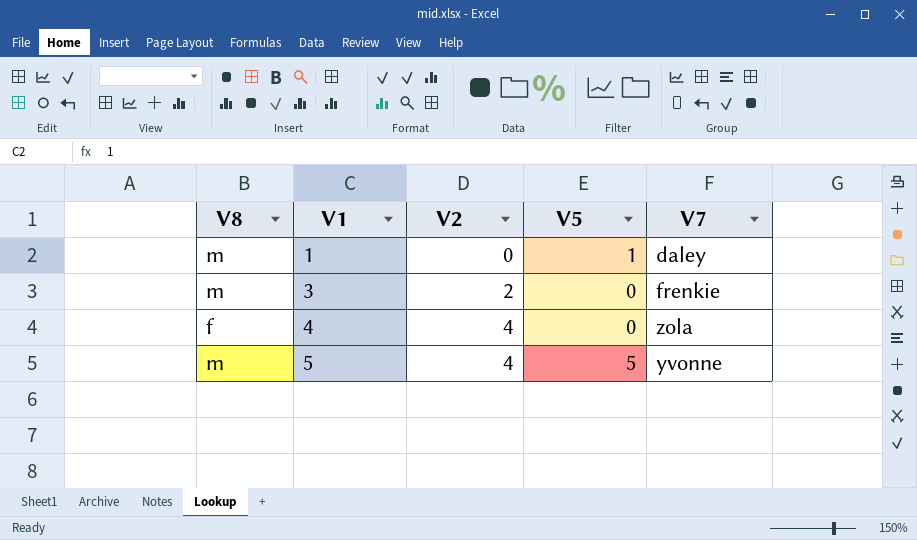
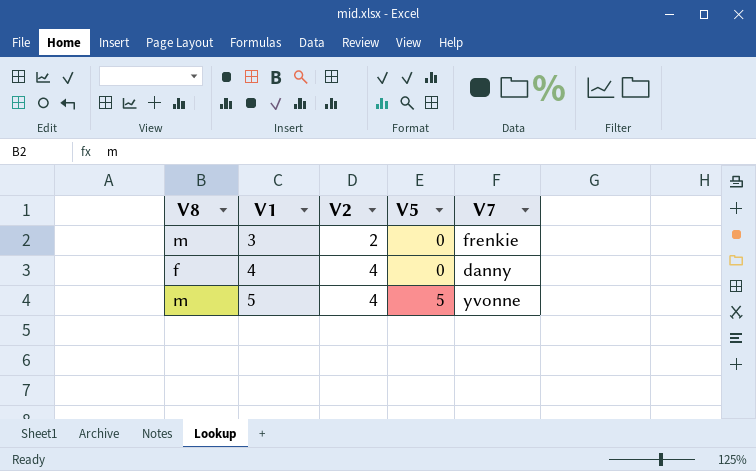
row 1: m | 0 | 1 | daley -> none
4 | V7: zola -> danny

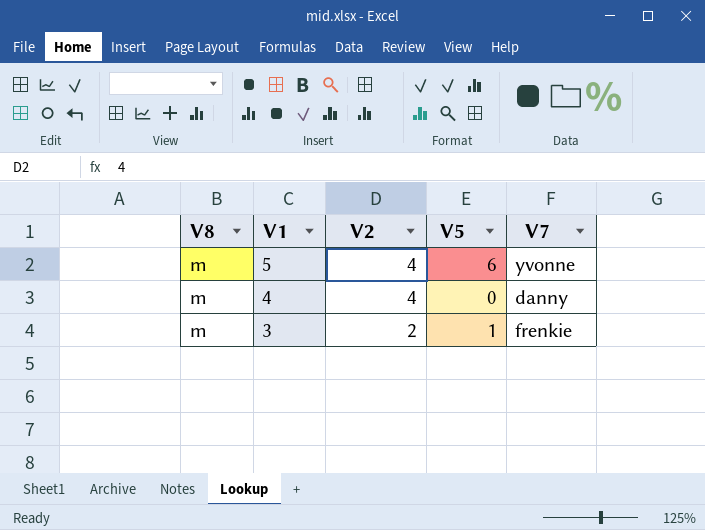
row order: V1 ascending -> V1 descending
5 | V5: 5 -> 6
4 | V8: f -> m
3 | V5: 0 -> 1

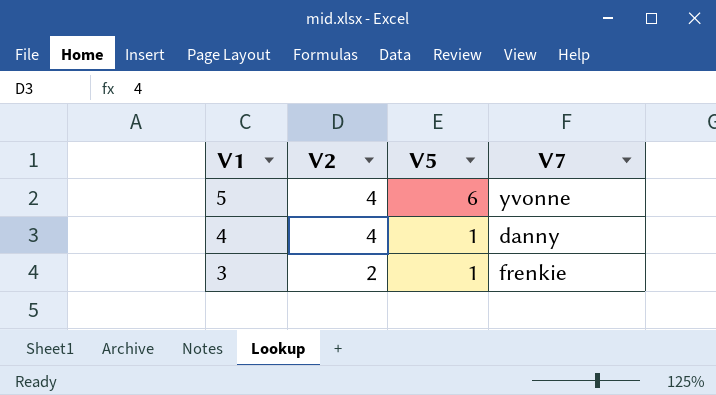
column V8 | position: 1 -> none
4 | V5: 0 -> 1

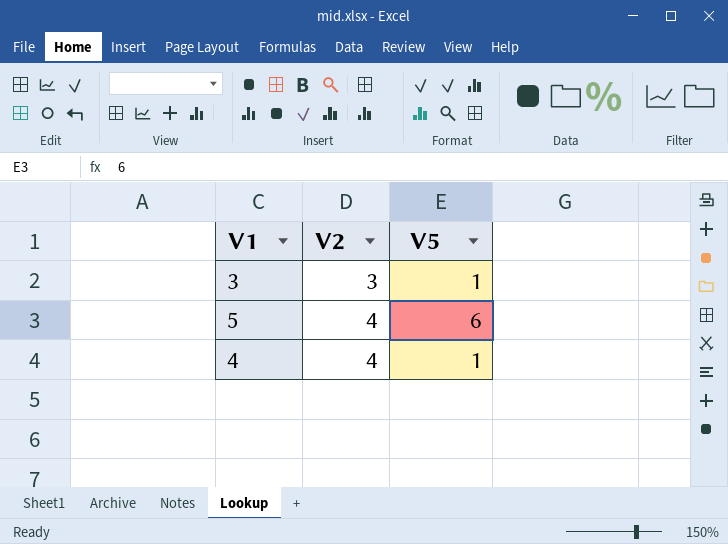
row order: V1 descending -> V2 ascending
column V7 | position: 4 -> none
3 | V2: 2 -> 3

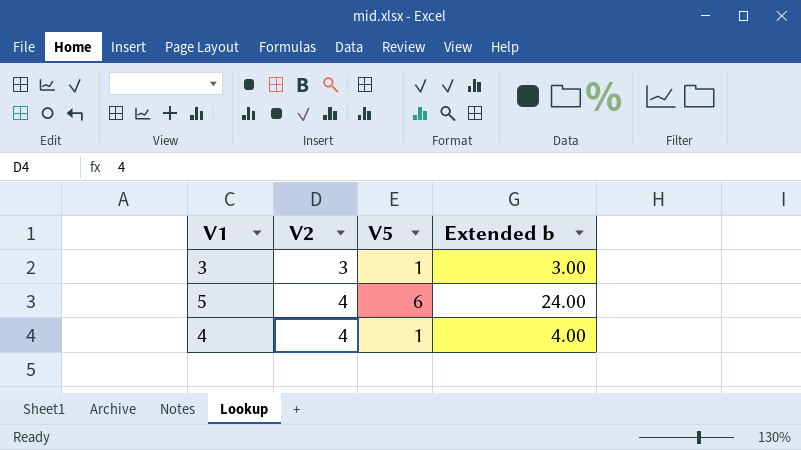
column Extended b | formula: none -> [V2] * [V5]

